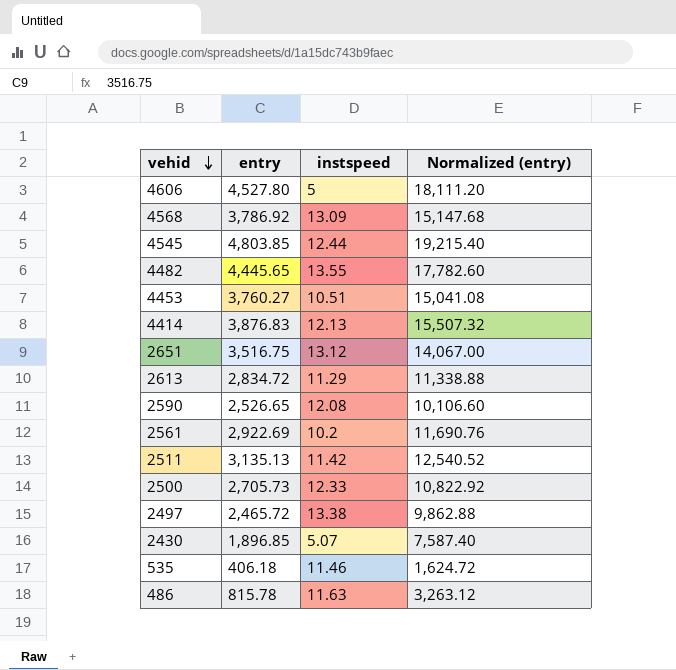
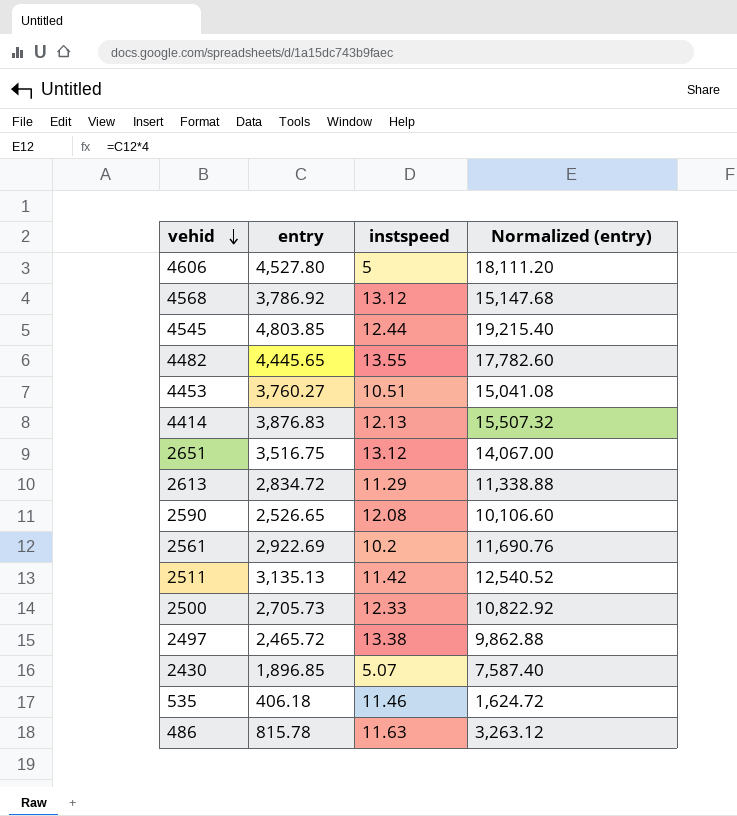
4568 | instspeed: 13.09 -> 13.12

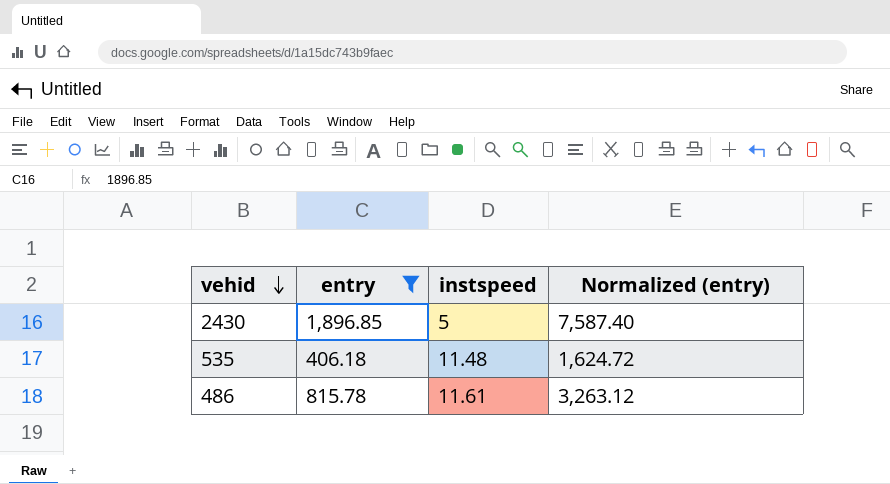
filter: none -> entry <= 1,896.85
2430 | instspeed: 5.07 -> 5
535 | instspeed: 11.46 -> 11.48
486 | instspeed: 11.63 -> 11.61

